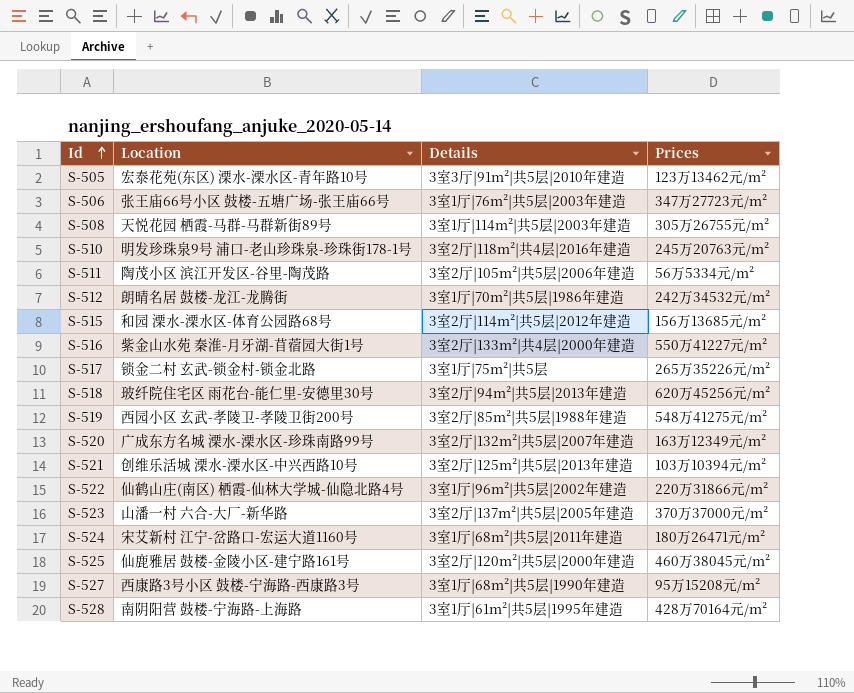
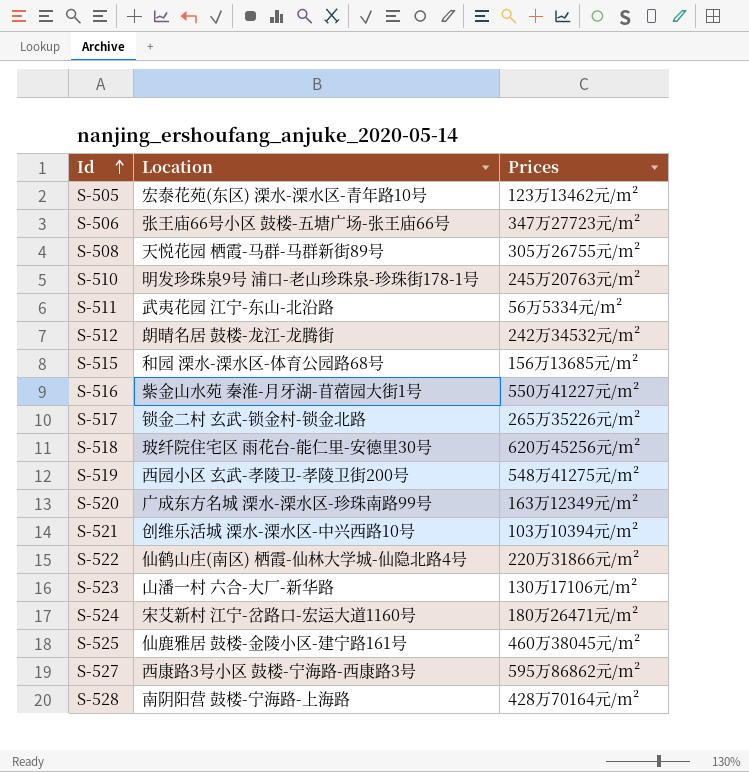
column Details | position: 3 -> none
S-511 | Location: 陶茂小区 滨江开发区-谷里-陶茂路 -> 武夷花园 江宁-东山-北沿路
S-523 | Prices: 370万37000元/m² -> 130万17106元/m²
S-527 | Prices: 95万15208元/m² -> 595万86862元/m²

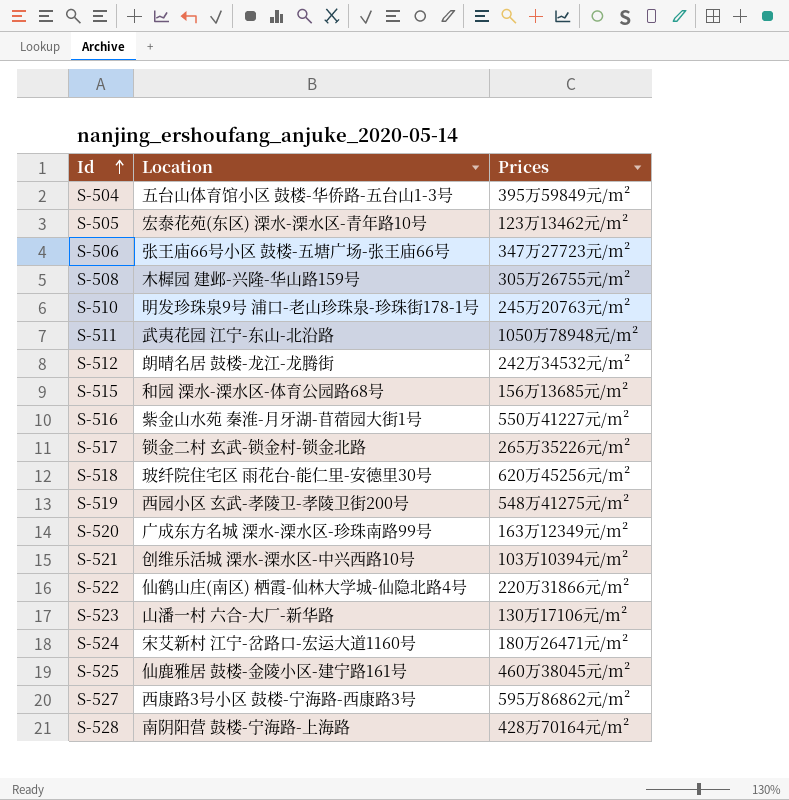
row S-504: none -> 五台山体育馆小区 鼓楼-华侨路-五台山1-3号 | 395万59849元/m²
S-508 | Location: 天悦花园 栖霞-马群-马群新街89号 -> 木樨园 建邺-兴隆-华山路159号
S-511 | Prices: 56万5334元/m² -> 1050万78948元/m²

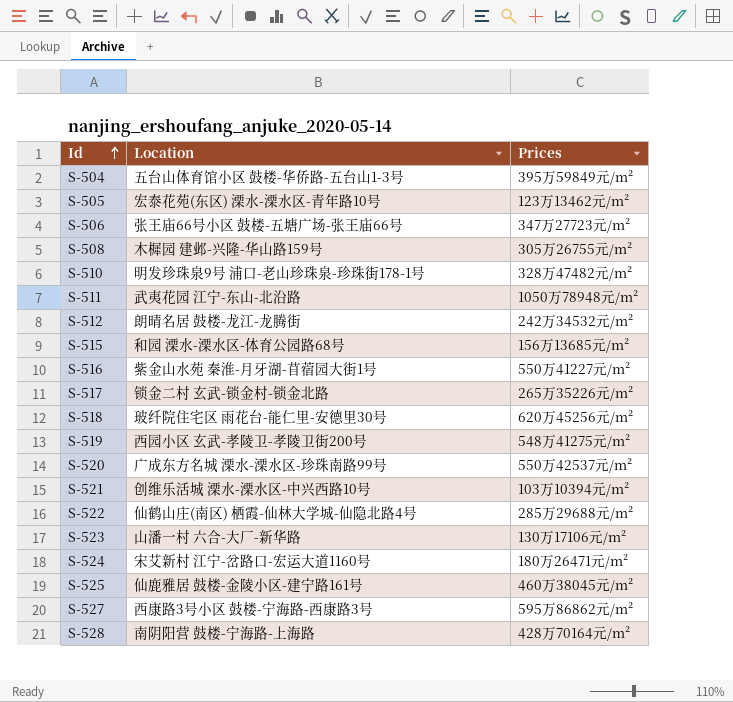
S-510 | Prices: 245万20763元/m² -> 328万47482元/m²
S-520 | Prices: 163万12349元/m² -> 550万42537元/m²
S-522 | Prices: 220万31866元/m² -> 285万29688元/m²

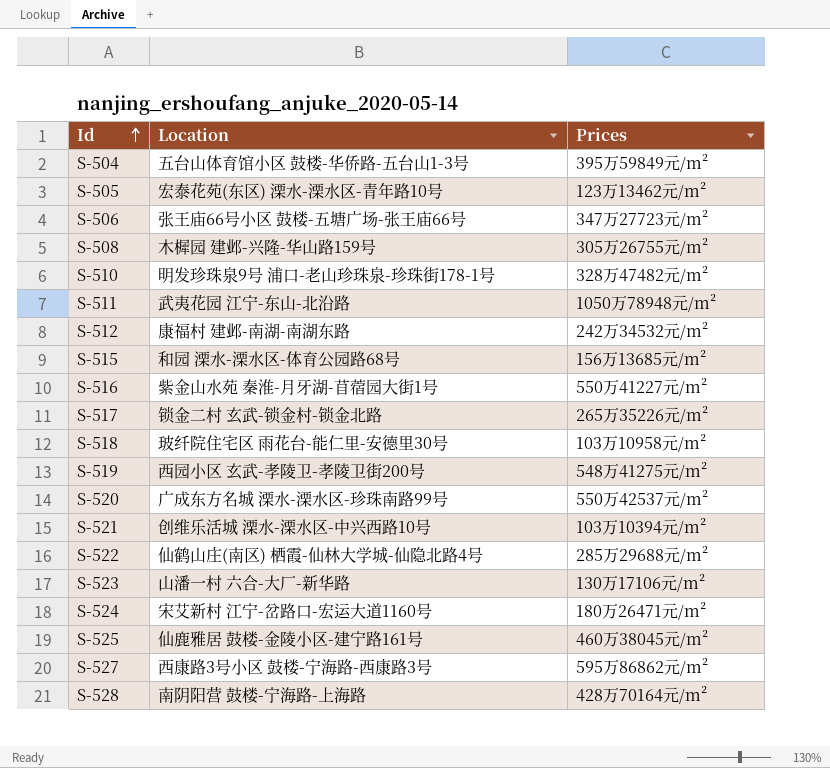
S-512 | Location: 朗晴名居 鼓楼-龙江-龙腾街 -> 康福村 建邺-南湖-南湖东路
S-518 | Prices: 620万45256元/m² -> 103万10958元/m²

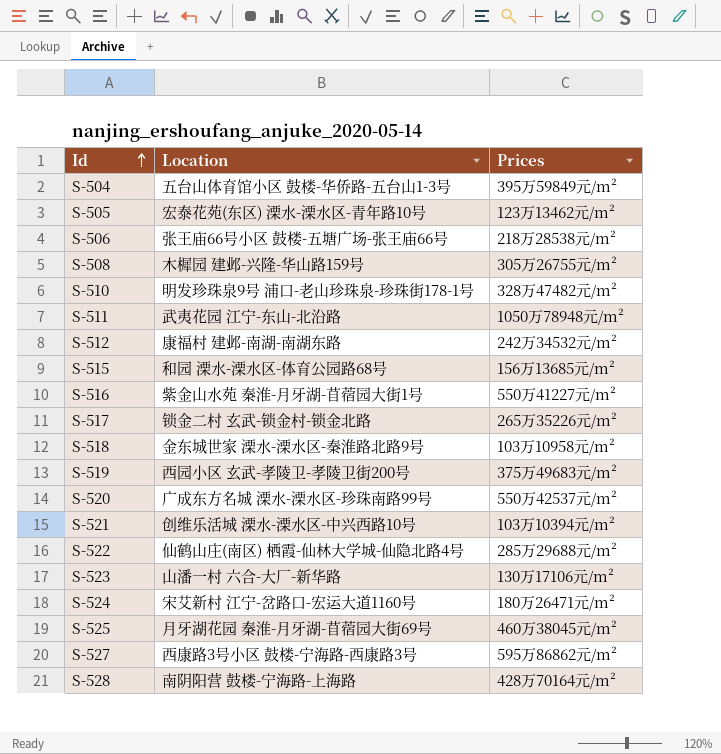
S-506 | Prices: 347万27723元/m² -> 218万28538元/m²
S-518 | Location: 玻纤院住宅区 雨花台-能仁里-安德里30号 -> 金东城世家 溧水-溧水区-秦淮路北路9号
S-519 | Prices: 548万41275元/m² -> 375万49683元/m²
S-525 | Location: 仙鹿雅居 鼓楼-金陵小区-建宁路161号 -> 月牙湖花园 秦淮-月牙湖-苜蓿园大街69号

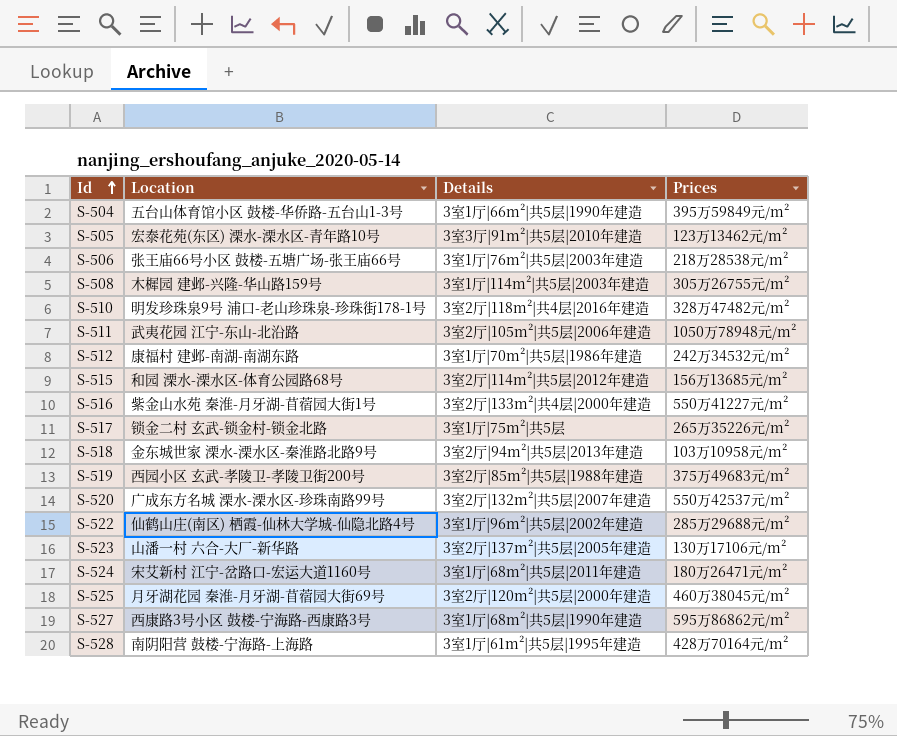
column Details | position: none -> 3
row S-521: 创维乐活城 溧水-溧水区-中兴西路10号 | 103万10394元/m² -> none

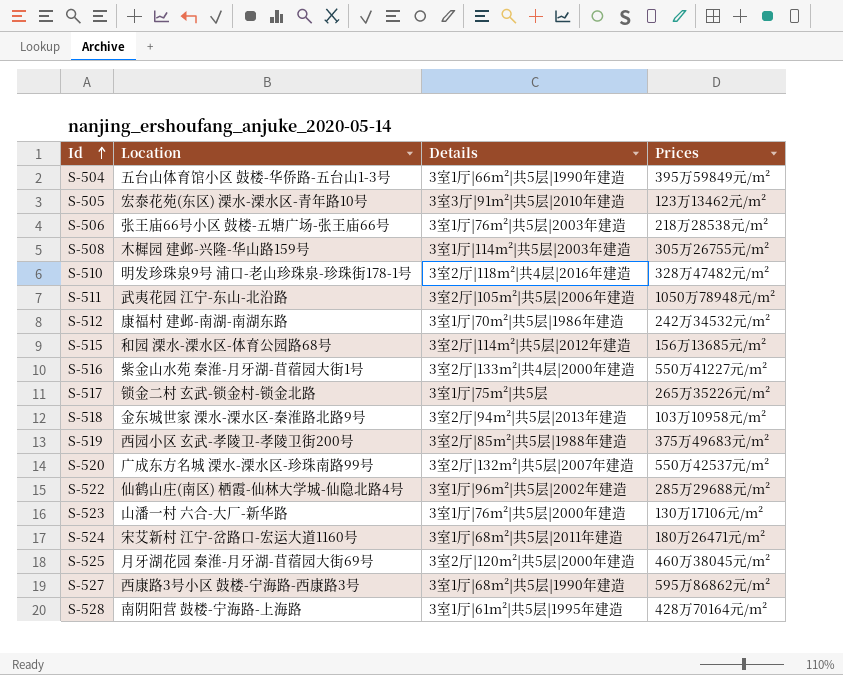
S-523 | Details: 3室2厅|137m²|共5层|2005年建造 -> 3室1厅|76m²|共5层|2000年建造

